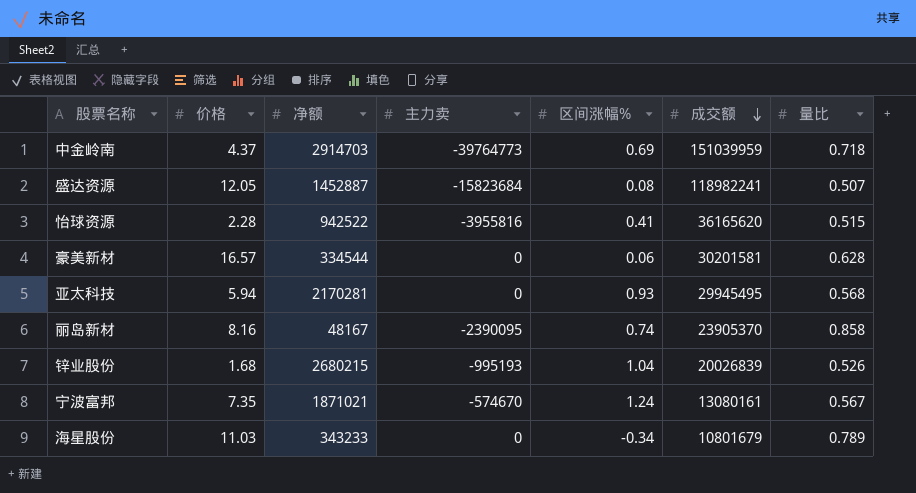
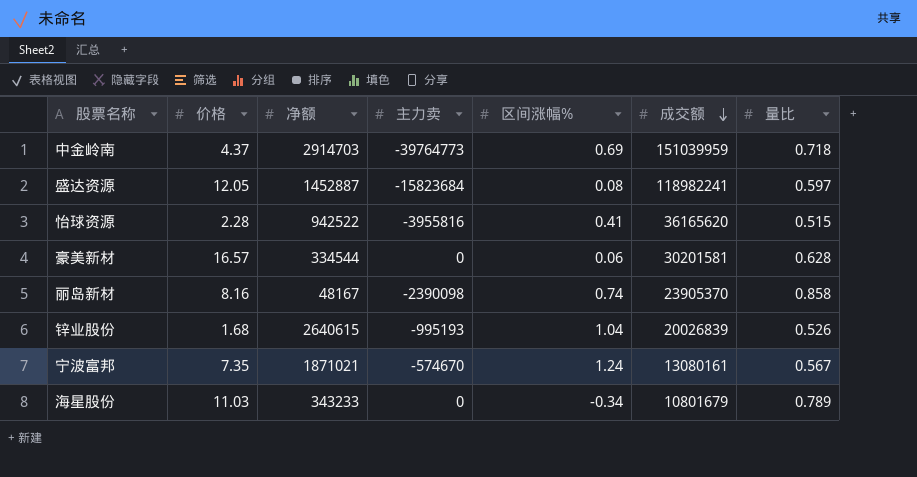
row 亚太科技: 5.94 | 2170281 | 0 | 0.93 | 29945495 | 0.568 -> none
盛达资源 | 量比: 0.507 -> 0.597
丽岛新材 | 主力卖: -2390095 -> -2390098
锌业股份 | 净额: 2680215 -> 2640615

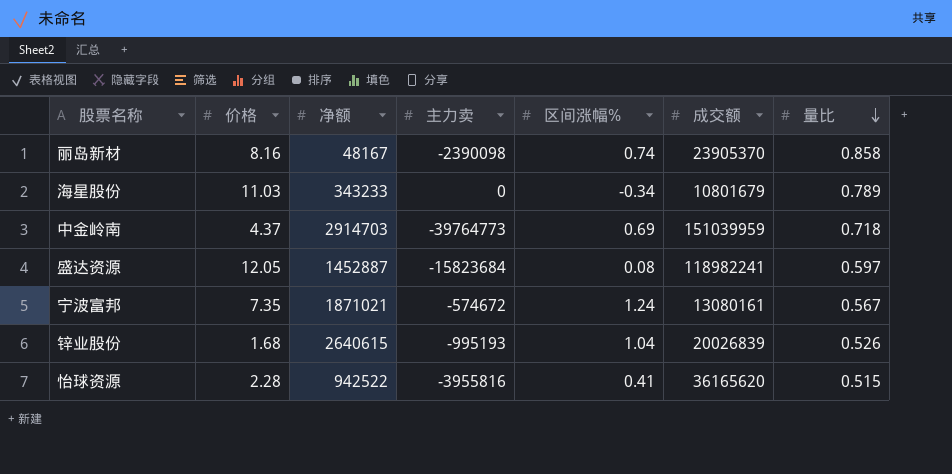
row order: 成交额 descending -> 量比 descending
row 豪美新材: 16.57 | 334544 | 0 | 0.06 | 30201581 | 0.628 -> none
宁波富邦 | 主力卖: -574670 -> -574672

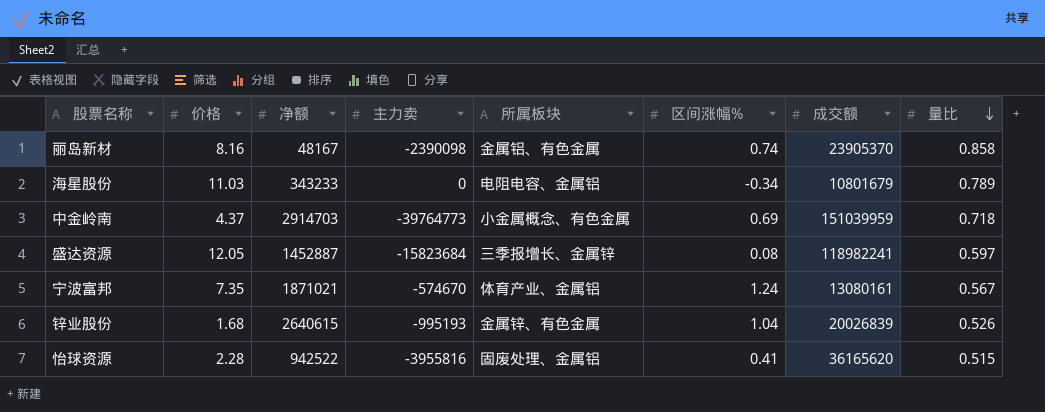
column 所属板块 | position: none -> 5
宁波富邦 | 主力卖: -574672 -> -574670

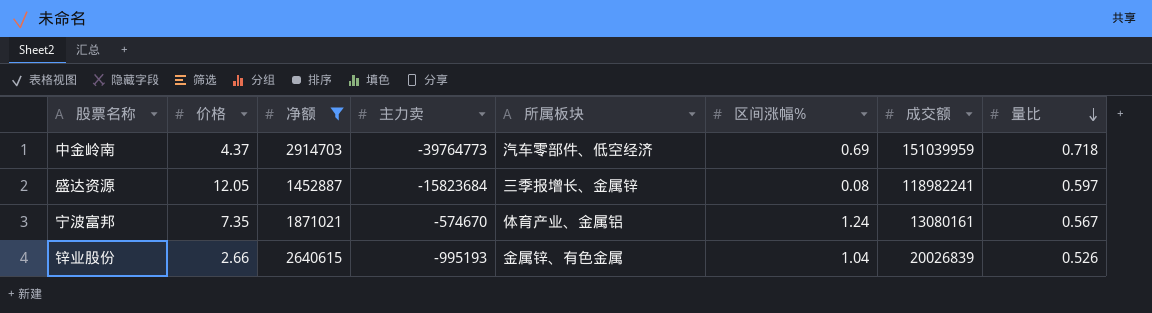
filter: none -> 净额 >= 1452887
中金岭南 | 所属板块: 小金属概念、有色金属 -> 汽车零部件、低空经济
锌业股份 | 价格: 1.68 -> 2.66

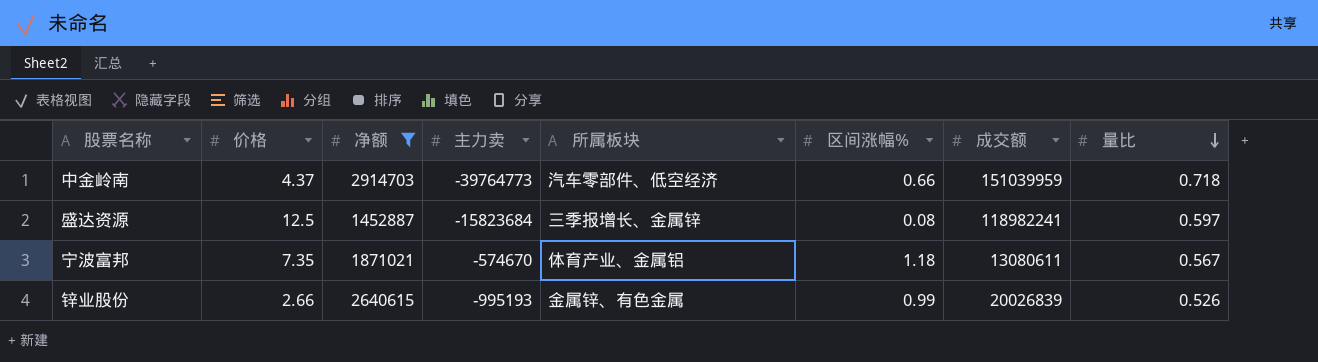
中金岭南 | 区间涨幅%: 0.69 -> 0.66
盛达资源 | 价格: 12.05 -> 12.5
宁波富邦 | 区间涨幅%: 1.24 -> 1.18
宁波富邦 | 成交额: 13080161 -> 13080611
锌业股份 | 区间涨幅%: 1.04 -> 0.99

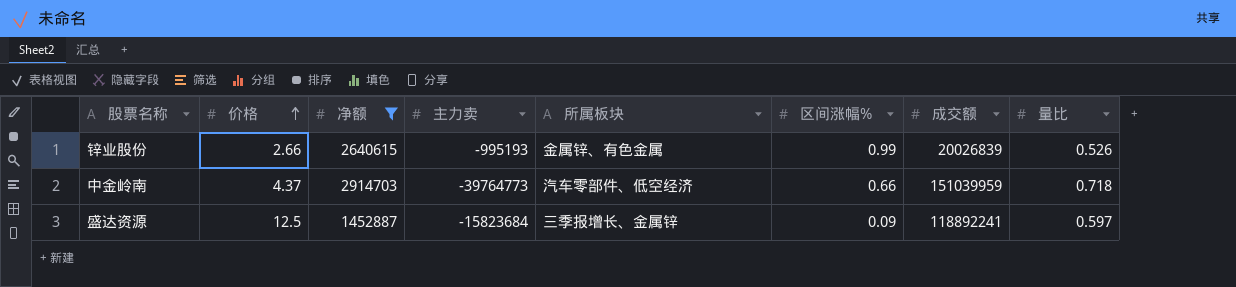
row order: 量比 descending -> 价格 ascending
row 宁波富邦: 7.35 | 1871021 | -574670 | 体育产业、金属铝 | 1.18 | 13080611 | 0.567 -> none
盛达资源 | 区间涨幅%: 0.08 -> 0.09
盛达资源 | 成交额: 118982241 -> 118892241

